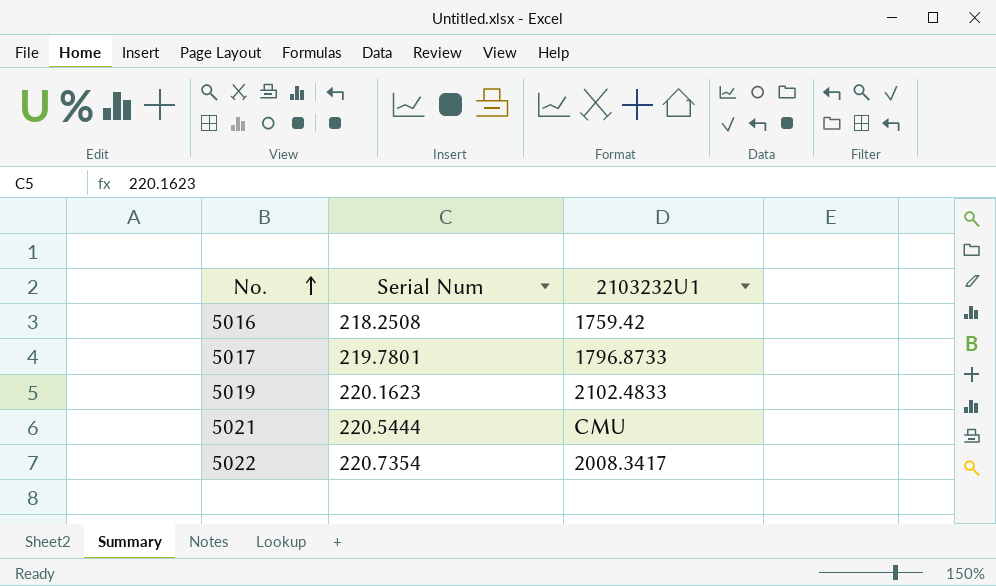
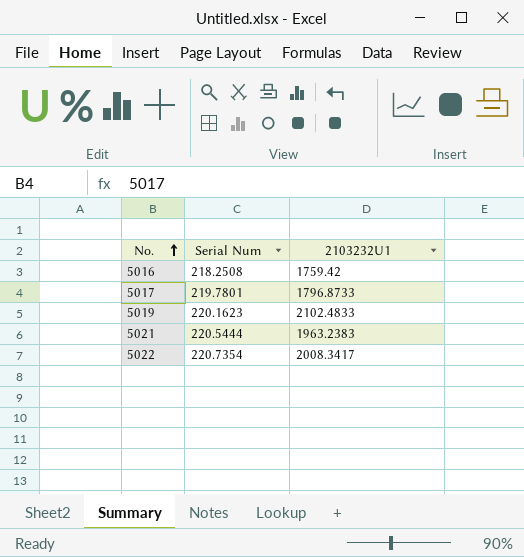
5021 | 2103232U1: CMU -> 1963.2383

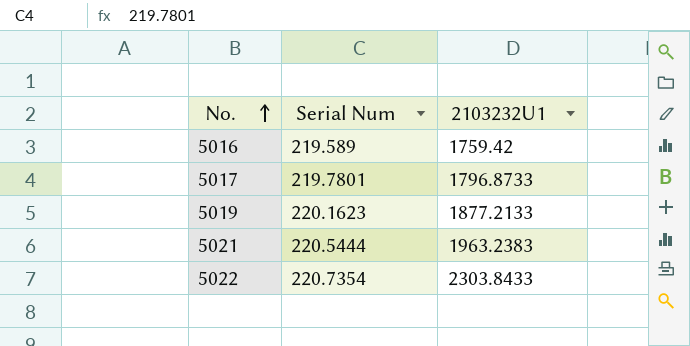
5016 | Serial Num: 218.2508 -> 219.589
5019 | 2103232U1: 2102.4833 -> 1877.2133
5022 | 2103232U1: 2008.3417 -> 2303.8433

